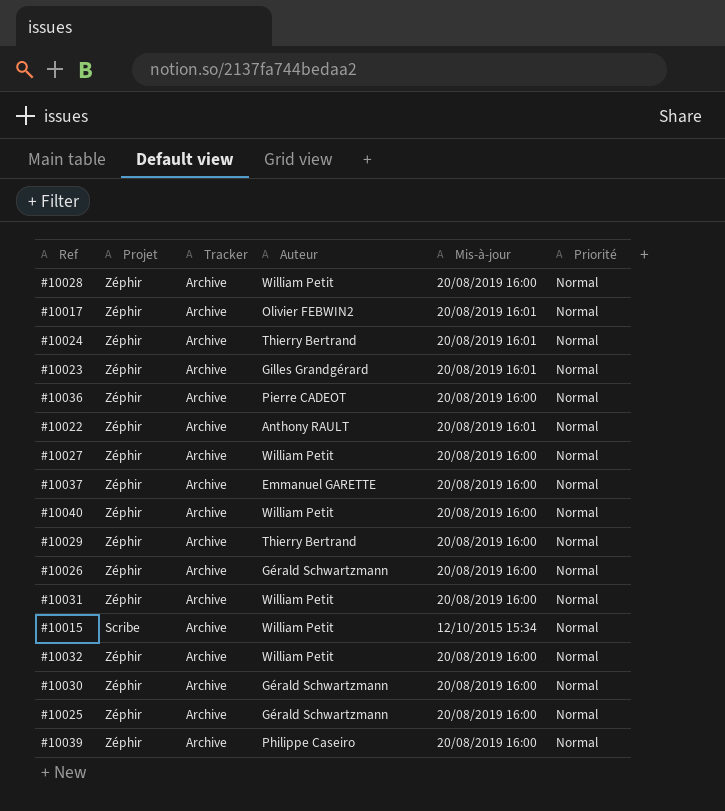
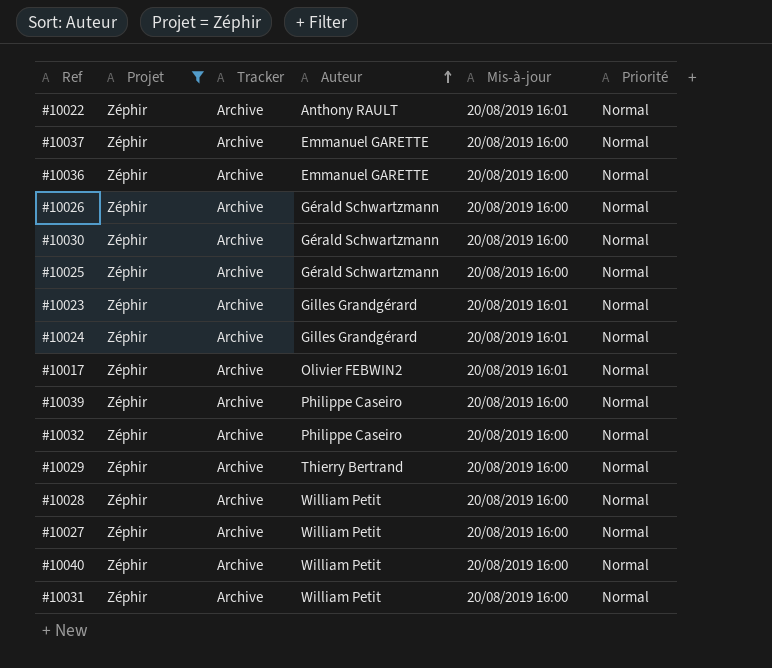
filter: none -> Projet = Zéphir
row order: none -> Auteur ascending
#10036 | Auteur: Pierre CADEOT -> Emmanuel GARETTE
#10024 | Auteur: Thierry Bertrand -> Gilles Grandgérard
#10032 | Auteur: William Petit -> Philippe Caseiro

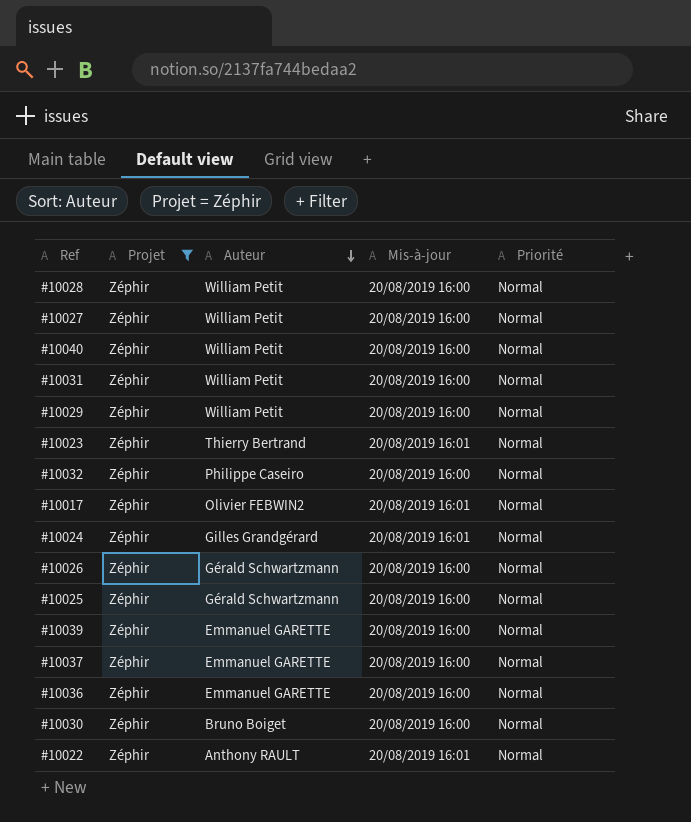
row order: Auteur ascending -> Auteur descending
column Tracker | position: 3 -> none
#10029 | Auteur: Thierry Bertrand -> William Petit
#10023 | Auteur: Gilles Grandgérard -> Thierry Bertrand
#10039 | Auteur: Philippe Caseiro -> Emmanuel GARETTE
#10030 | Auteur: Gérald Schwartzmann -> Bruno Boiget

